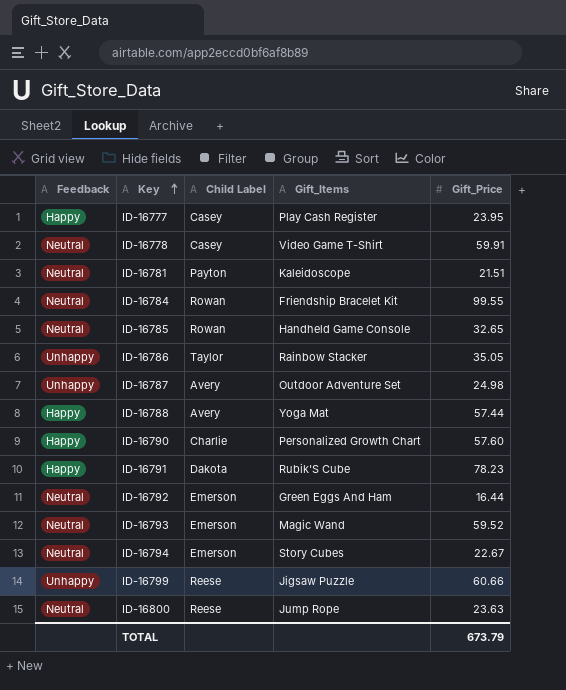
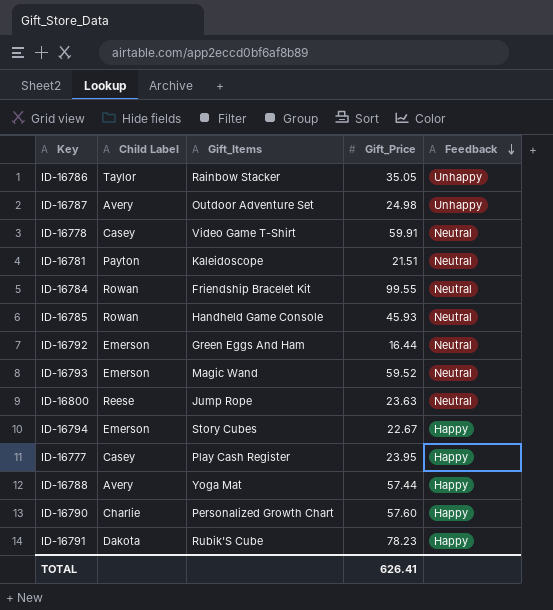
row order: Key ascending -> Feedback descending
column Feedback | position: 1 -> 5
row ID-16799: Unhappy | Reese | Jigsaw Puzzle | 60.66 -> none
ID-16785 | Gift_Price: 32.65 -> 45.93
ID-16794 | Feedback: Neutral -> Happy
TOTAL | Gift_Price: 673.79 -> 626.41

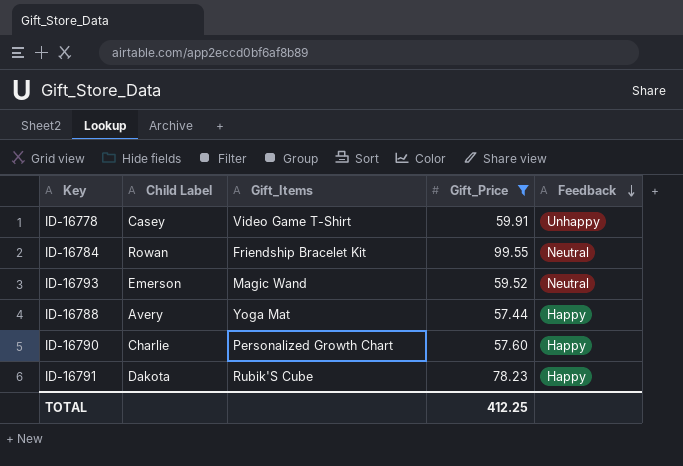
filter: none -> Gift_Price >= 57.44
ID-16778 | Feedback: Neutral -> Unhappy
TOTAL | Gift_Price: 626.41 -> 412.25

